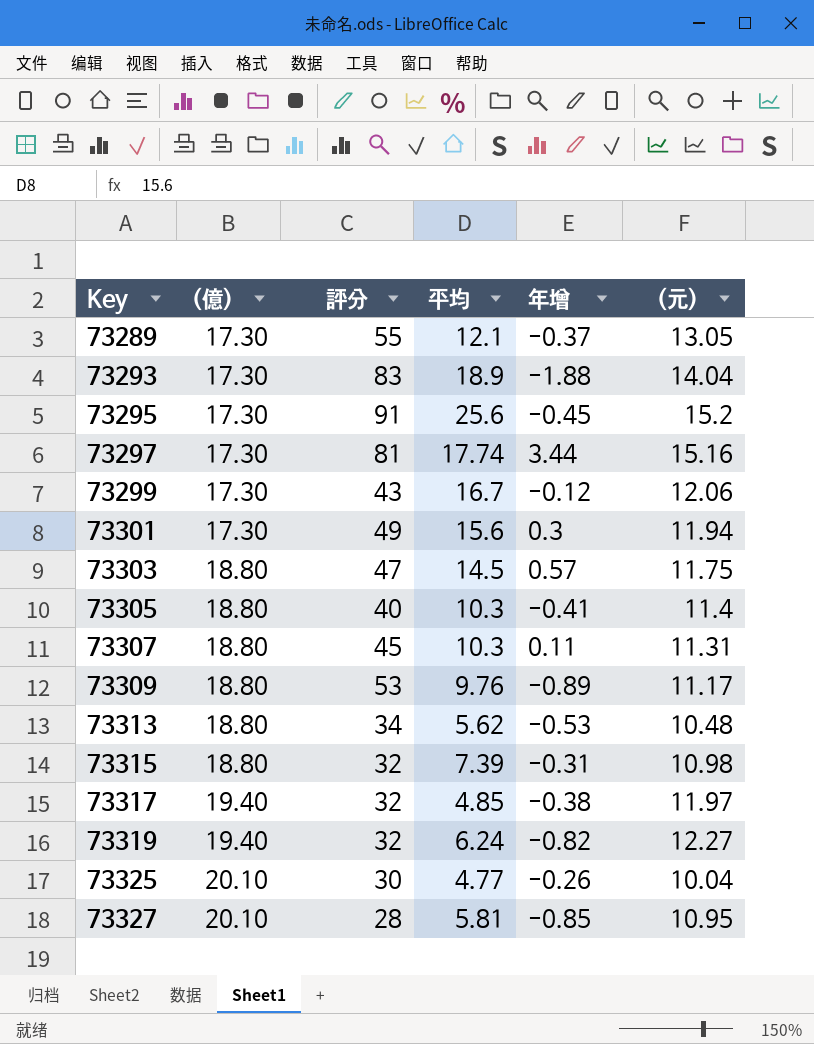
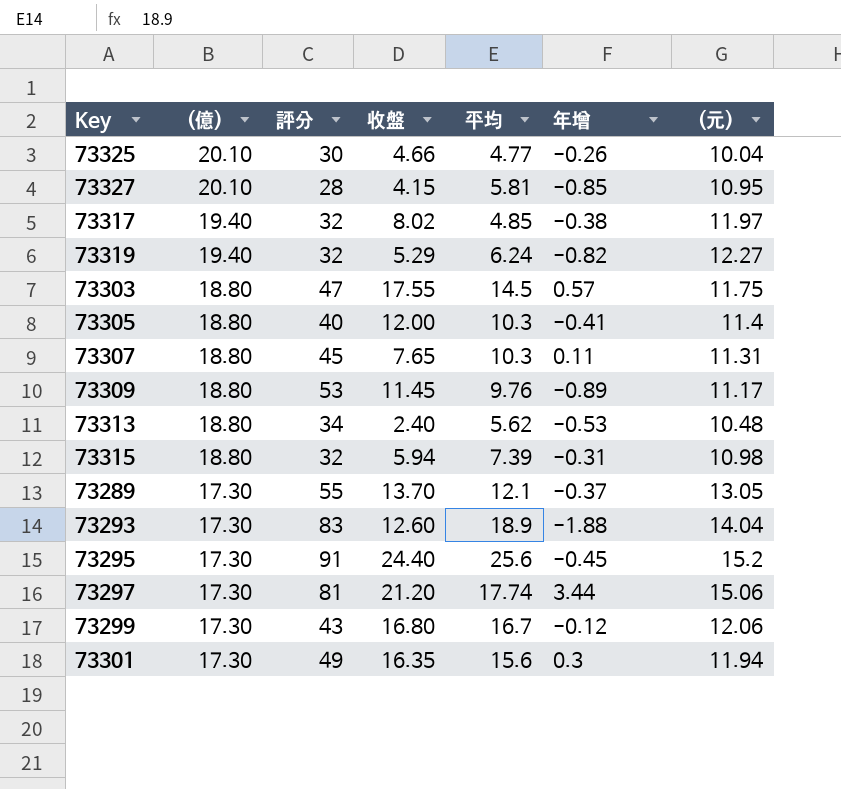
row order: Key ascending -> (億) descending
column 收盤 | position: none -> 4
73297 | (元): 15.16 -> 15.06

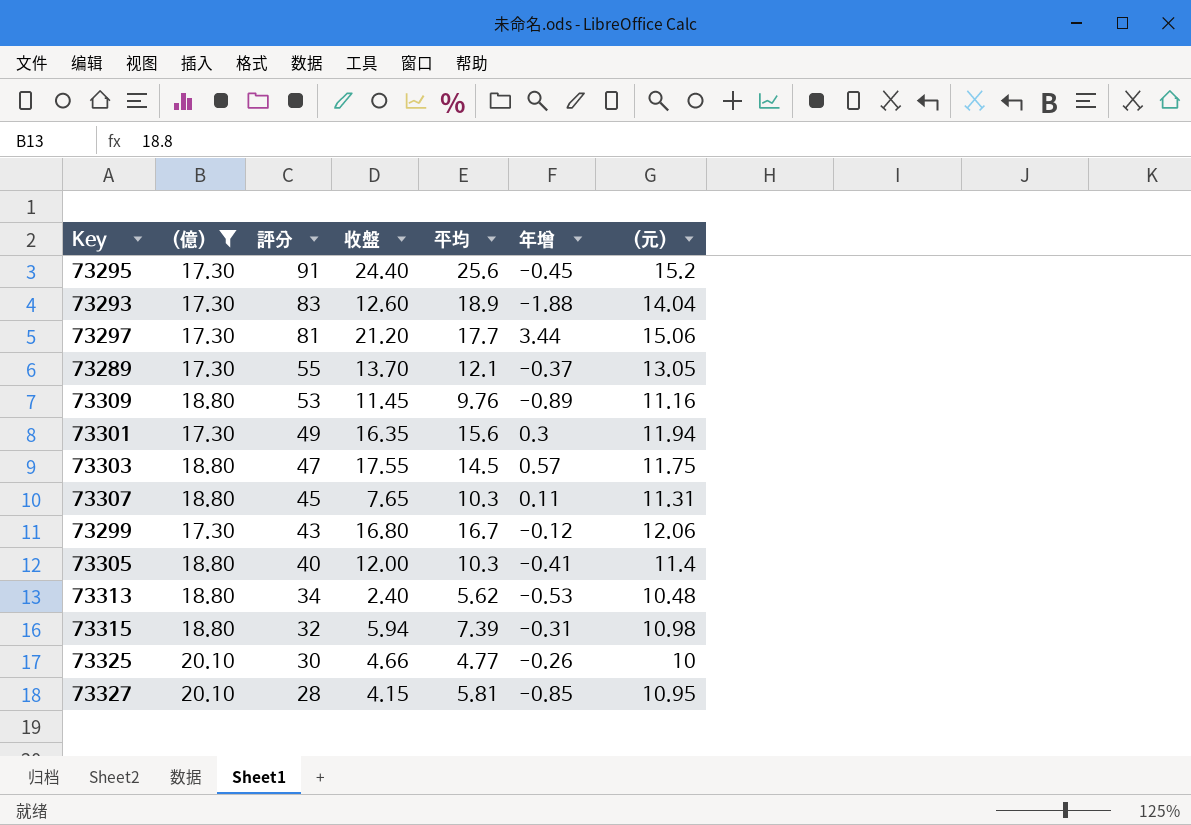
filter: none -> (億) != 19.40
row order: (億) descending -> 評分 descending
73297 | 平均: 17.74 -> 17.7
73309 | (元): 11.17 -> 11.16
73325 | (元): 10.04 -> 10

